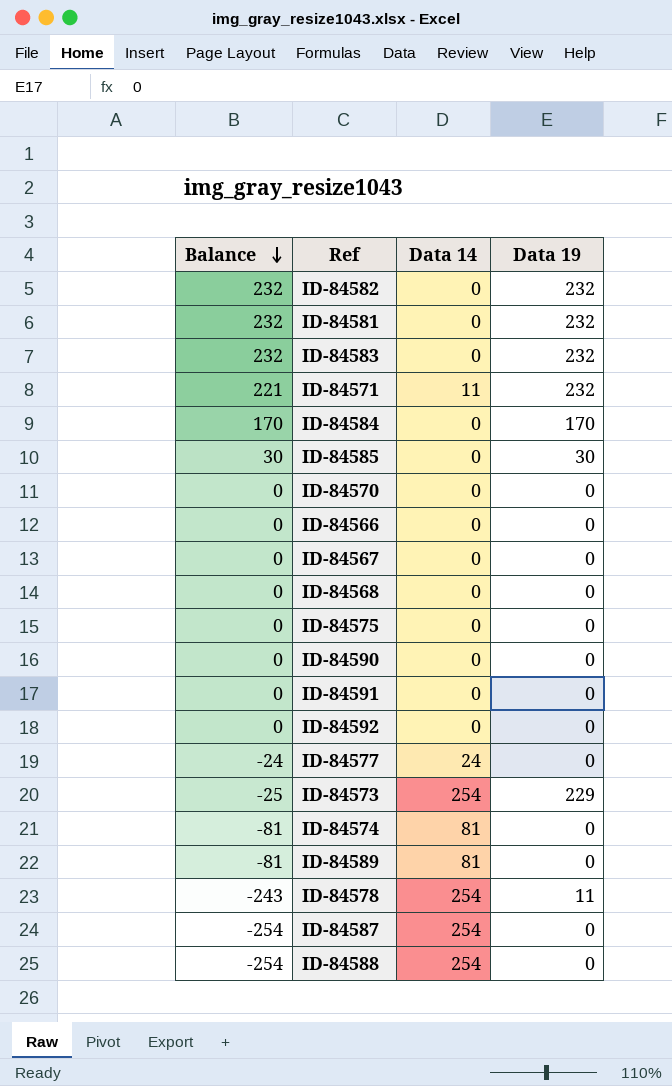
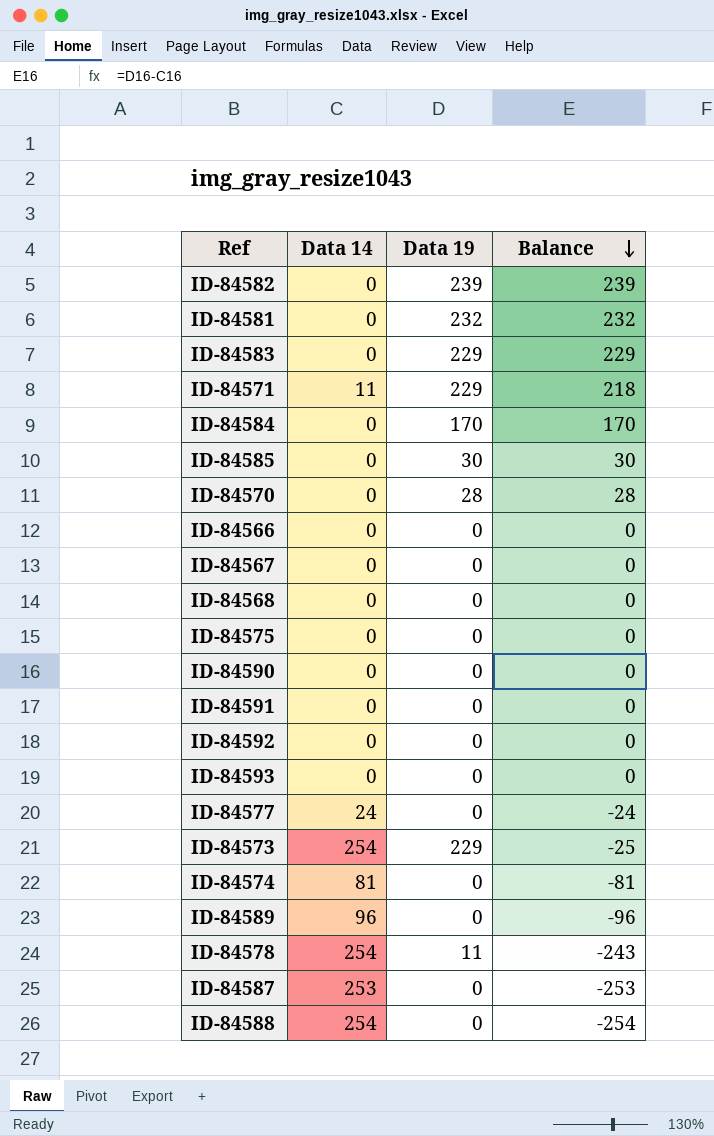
column Balance | position: 1 -> 4
ID-84582 | Data 19: 232 -> 239
ID-84582 | Balance: 232 -> 239
ID-84583 | Data 19: 232 -> 229
ID-84583 | Balance: 232 -> 229
ID-84571 | Data 19: 232 -> 229
ID-84571 | Balance: 221 -> 218
ID-84570 | Data 19: 0 -> 28
ID-84570 | Balance: 0 -> 28
row ID-84593: none -> 0 | 0 | 0
ID-84589 | Data 14: 81 -> 96
ID-84589 | Balance: -81 -> -96
ID-84587 | Data 14: 254 -> 253
ID-84587 | Balance: -254 -> -253

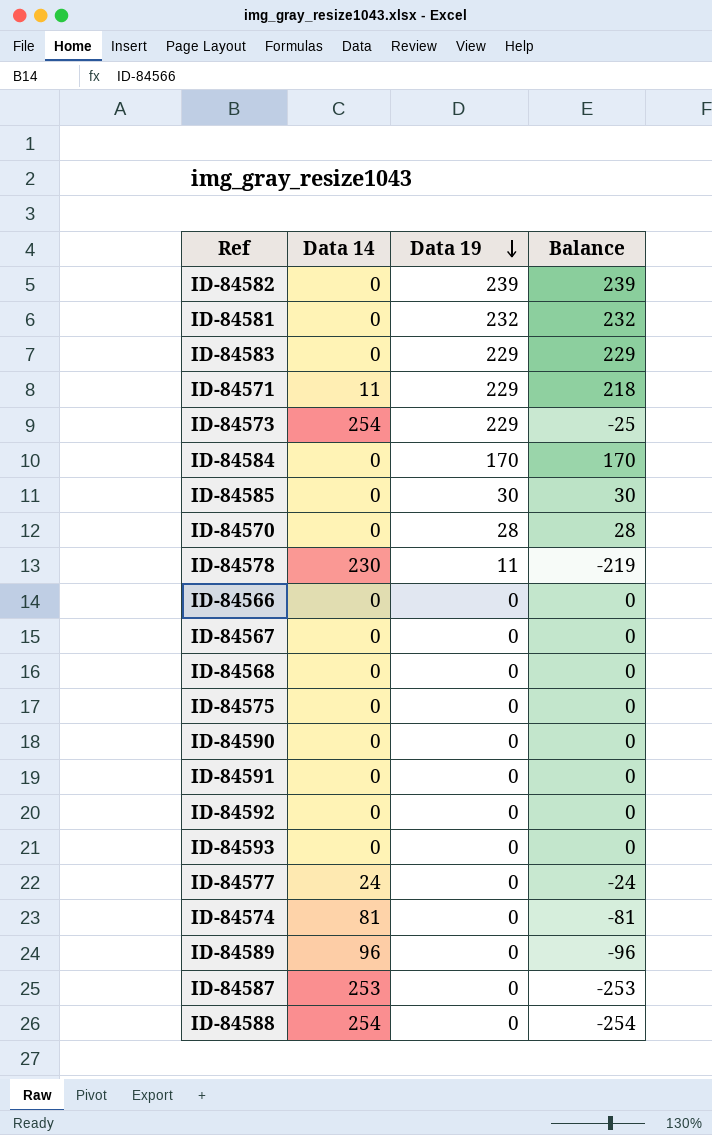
row order: Balance descending -> Data 19 descending
ID-84578 | Data 14: 254 -> 230
ID-84578 | Balance: -243 -> -219

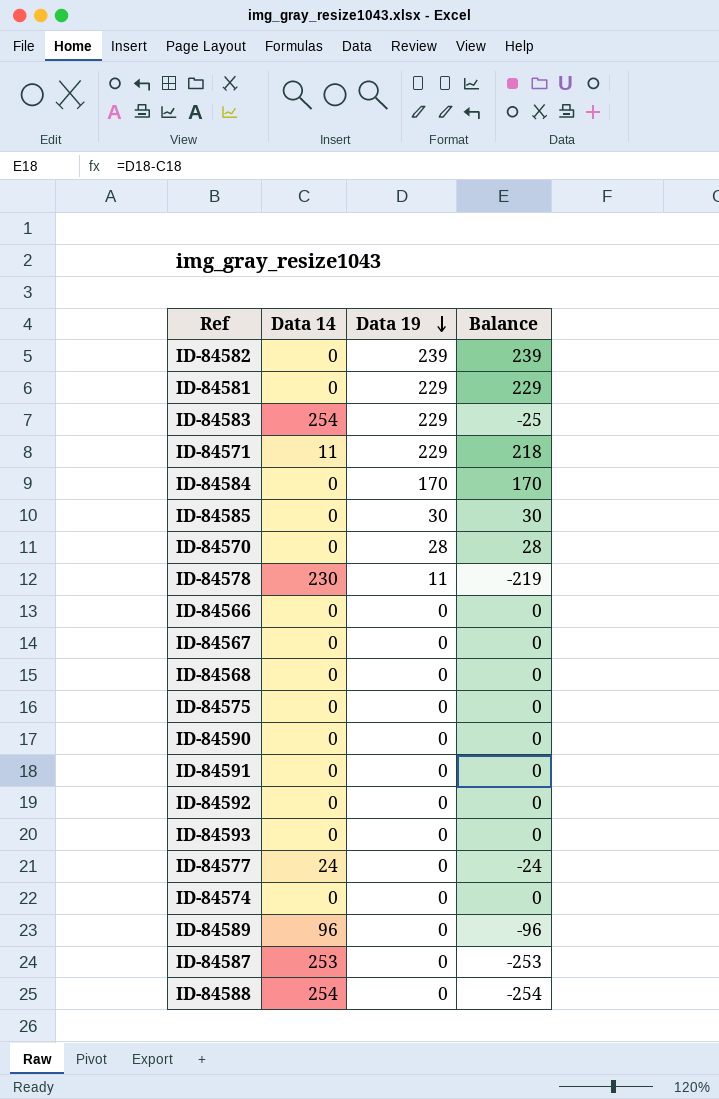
row ID-84573: 254 | 229 | -25 -> none
ID-84581 | Data 19: 232 -> 229
ID-84581 | Balance: 232 -> 229
ID-84583 | Data 14: 0 -> 254
ID-84583 | Balance: 229 -> -25
ID-84574 | Data 14: 81 -> 0
ID-84574 | Balance: -81 -> 0

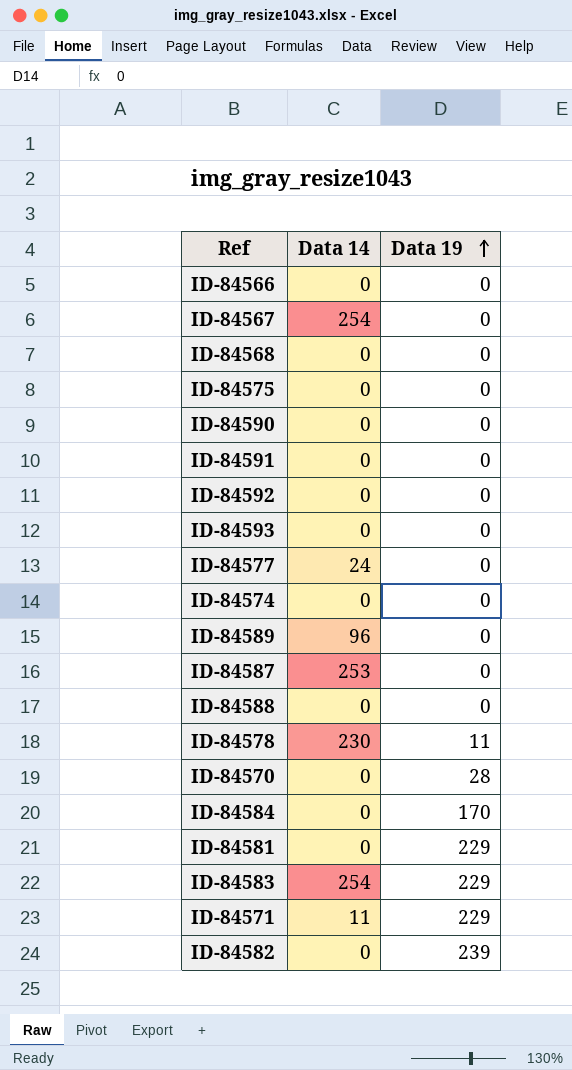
row order: Data 19 descending -> Data 19 ascending
column Balance | formula: [Data 19] - [Data 14] -> none
row ID-84585: 0 | 30 | 30 -> none
ID-84567 | Data 14: 0 -> 254
ID-84588 | Data 14: 254 -> 0

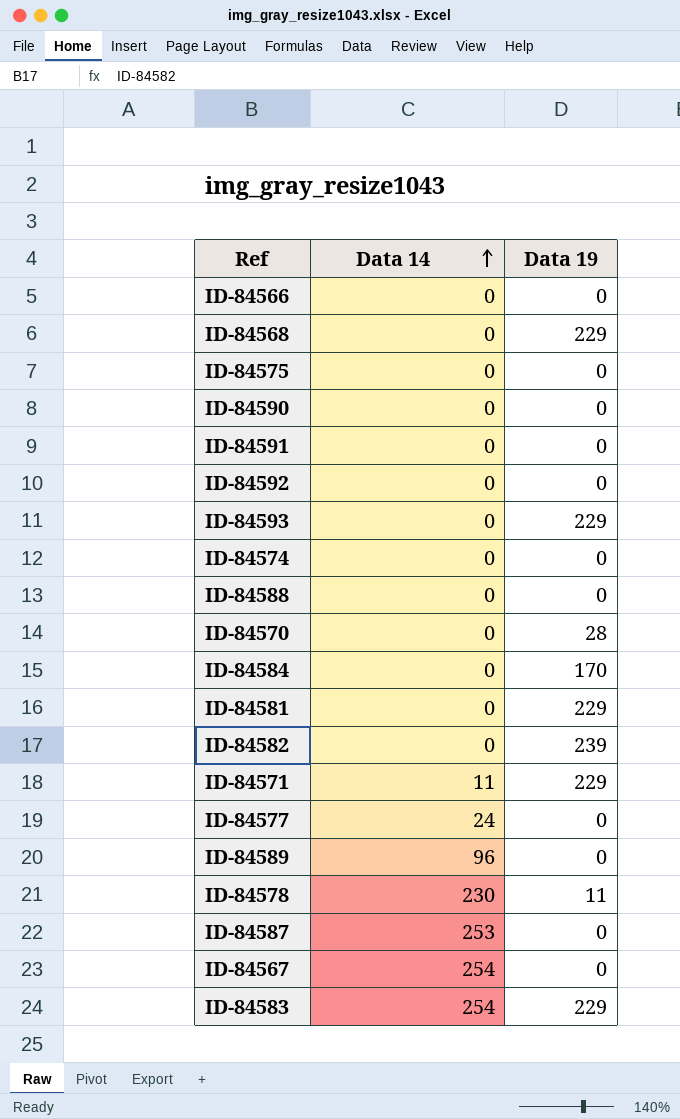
row order: Data 19 ascending -> Data 14 ascending
ID-84568 | Data 19: 0 -> 229
ID-84593 | Data 19: 0 -> 229

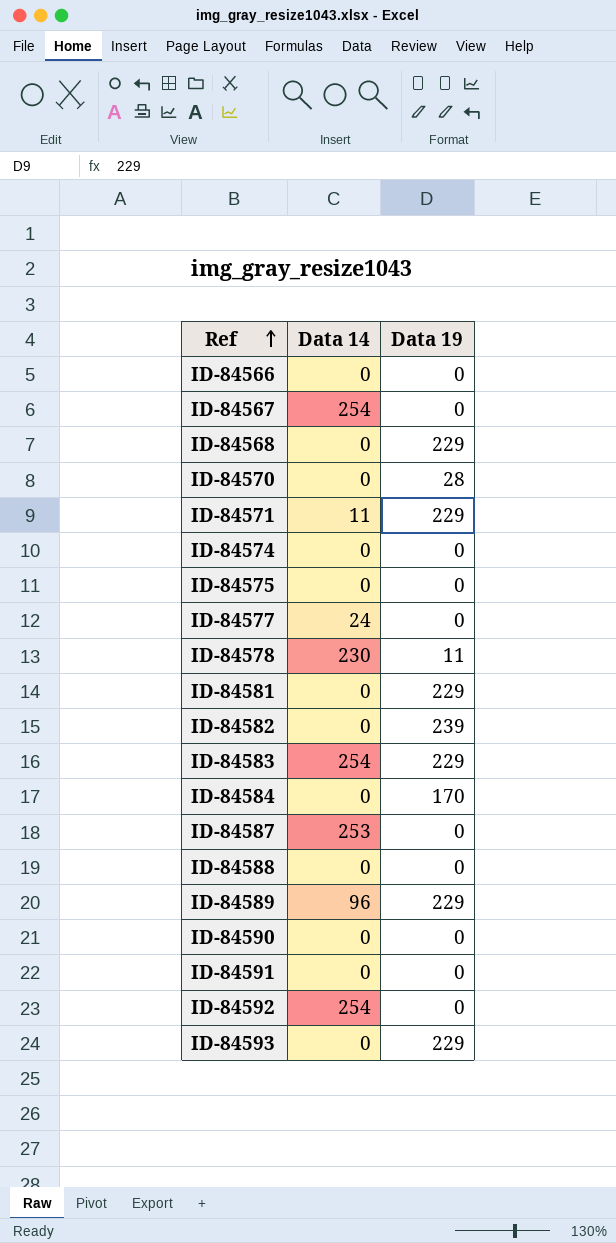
row order: Data 14 ascending -> Ref ascending
ID-84589 | Data 19: 0 -> 229
ID-84592 | Data 14: 0 -> 254

